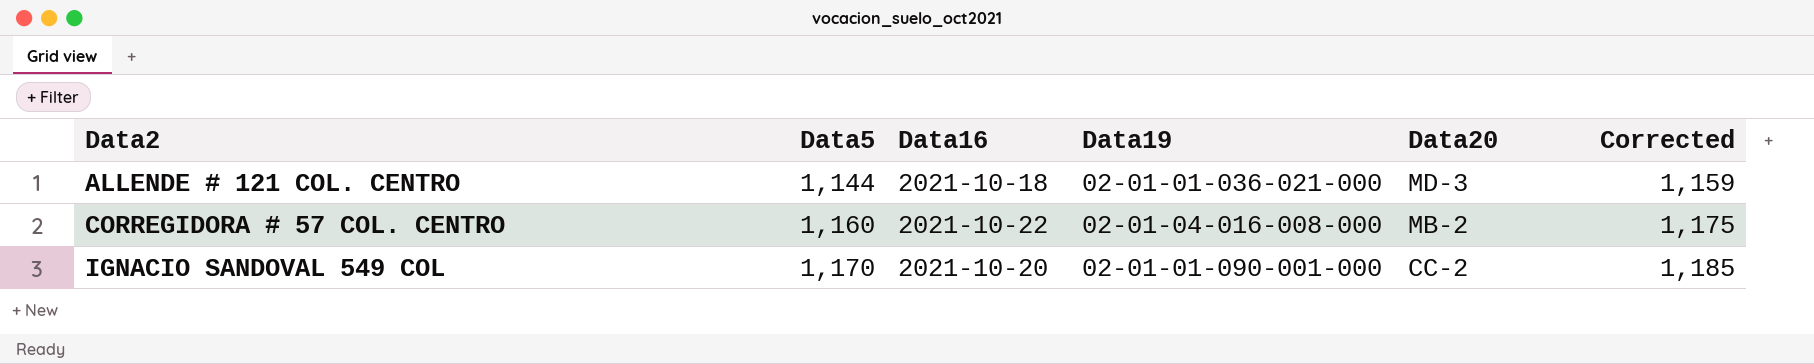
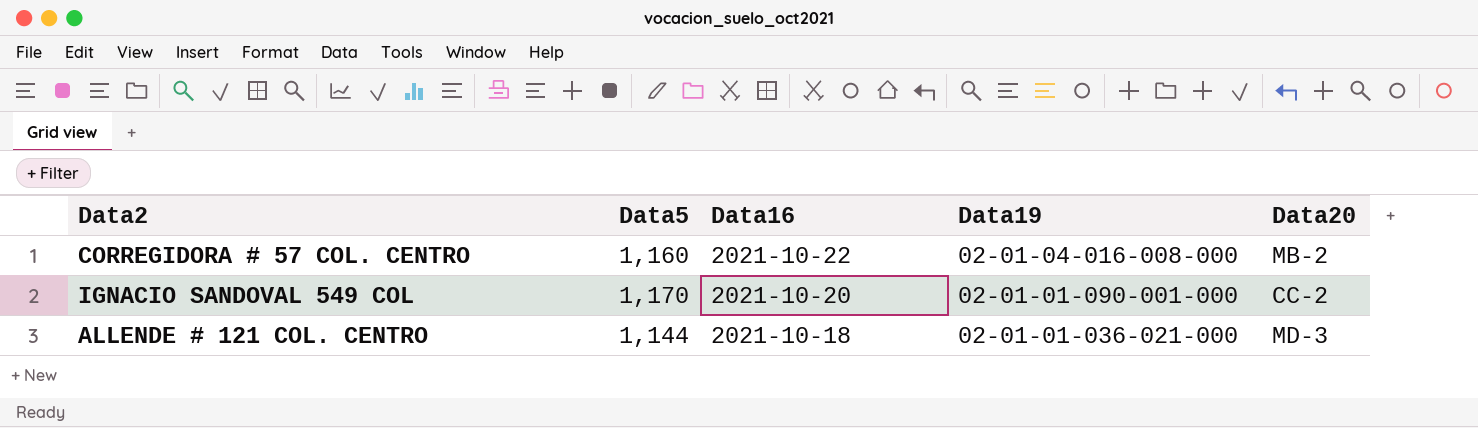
row order: Data2 ascending -> Data16 descending
column Corrected | formula: [Data5] + 15 -> none

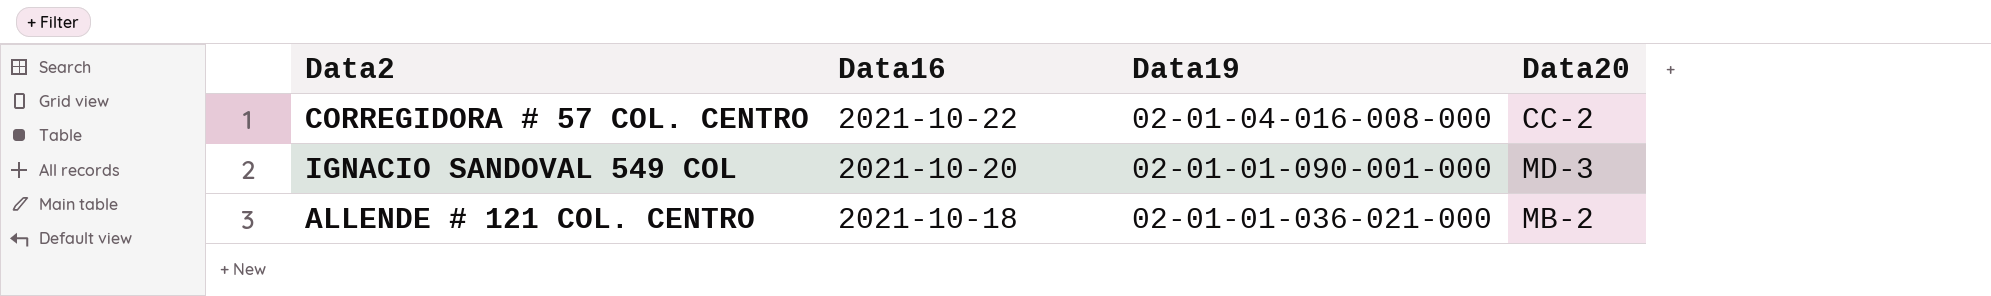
column Data5 | position: 2 -> none
CORREGIDORA # 57 COL. CENTRO | Data20: MB-2 -> CC-2
IGNACIO SANDOVAL 549 COL | Data20: CC-2 -> MD-3
ALLENDE # 121 COL. CENTRO | Data20: MD-3 -> MB-2

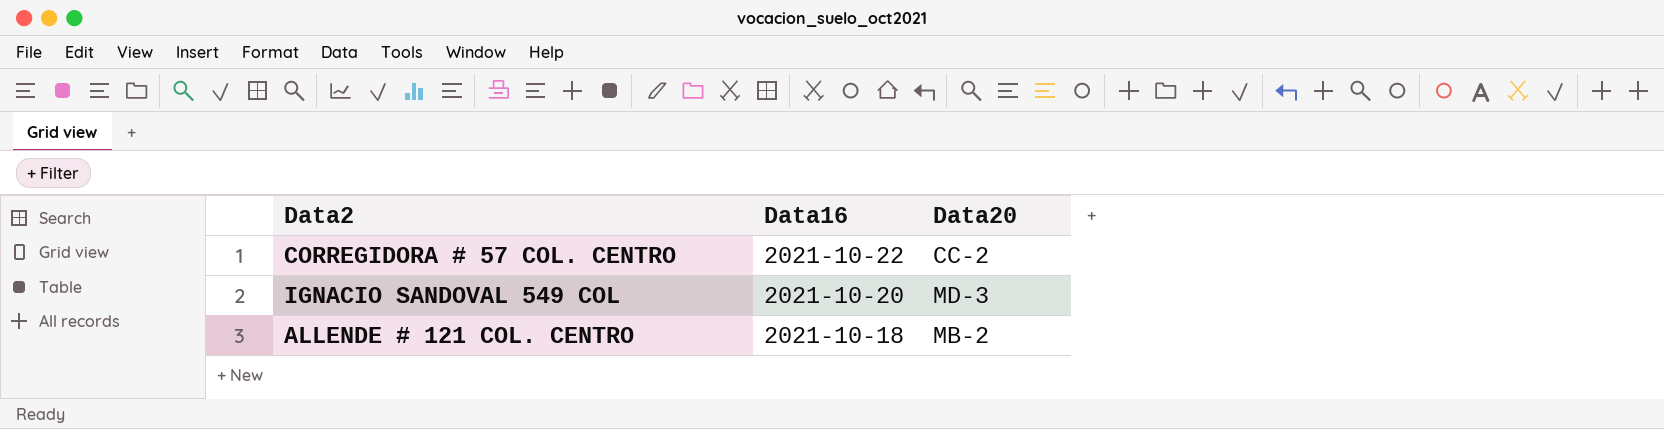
column Data19 | position: 3 -> none

